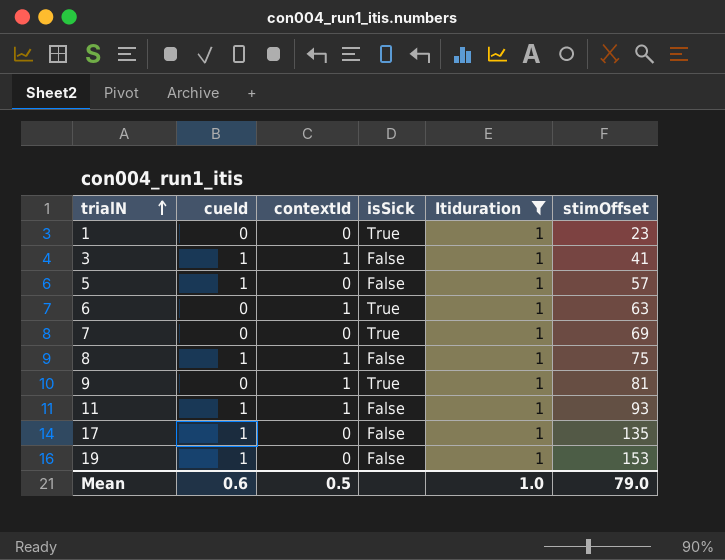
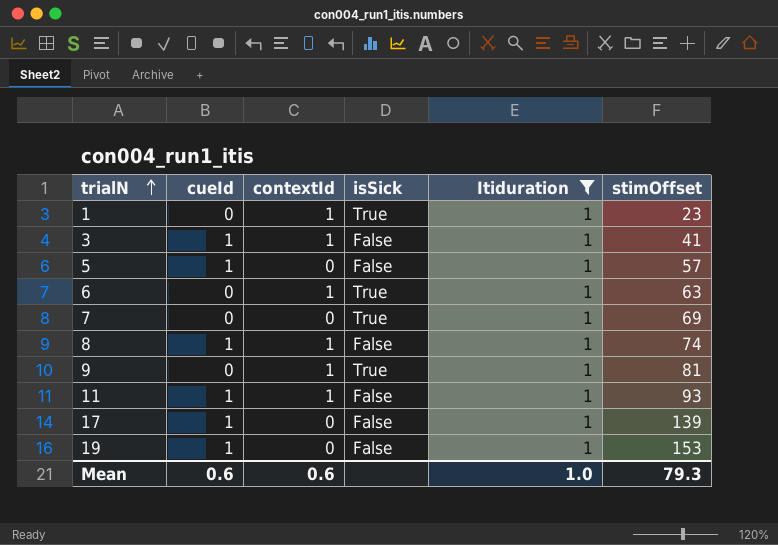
1 | contextId: 0 -> 1
8 | stimOffset: 75 -> 74
17 | stimOffset: 135 -> 139
Mean | contextId: 0.5 -> 0.6
Mean | stimOffset: 79.0 -> 79.3

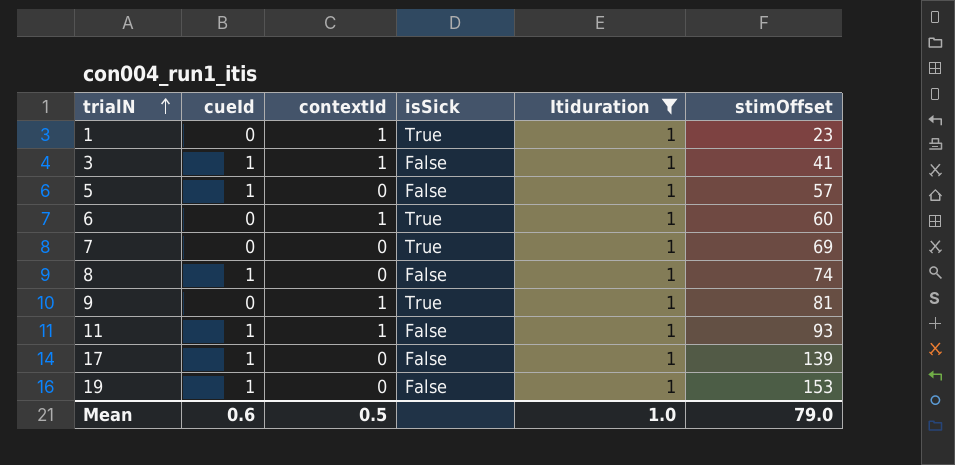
6 | stimOffset: 63 -> 60
8 | contextId: 1 -> 0
Mean | contextId: 0.6 -> 0.5
Mean | stimOffset: 79.3 -> 79.0

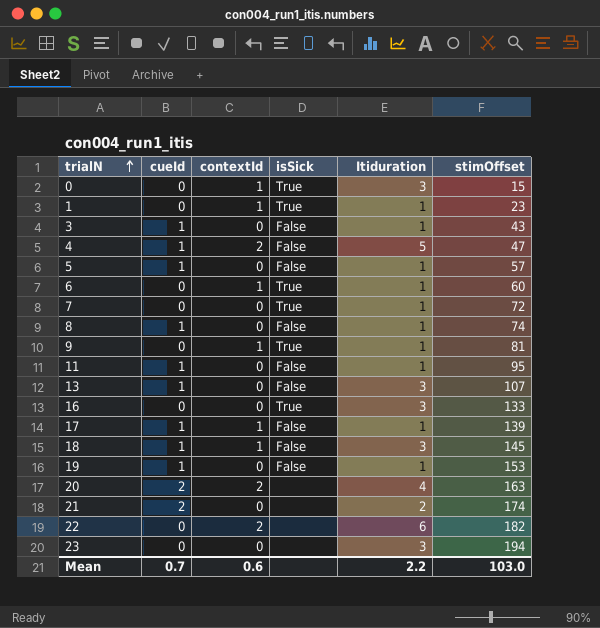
filter: Itiduration = 1 -> none
3 | contextId: 1 -> 0
3 | stimOffset: 41 -> 43
7 | stimOffset: 69 -> 72
11 | contextId: 1 -> 0
11 | stimOffset: 93 -> 95
17 | contextId: 0 -> 1
Mean | cueId: 0.6 -> 0.7
Mean | contextId: 0.5 -> 0.6
Mean | Itiduration: 1.0 -> 2.2
Mean | stimOffset: 79.0 -> 103.0

